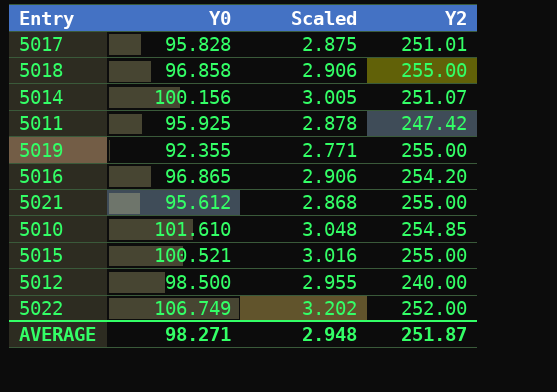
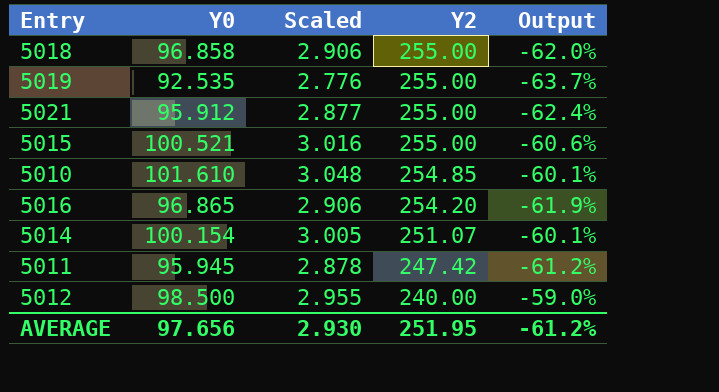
row order: none -> Y2 descending
column Output | formula: none -> ([Y0] - [Y2]) / [Y2]
row 5017: 95.828 | 2.875 | 251.01 -> none
row 5022: 106.749 | 3.202 | 252.00 -> none
5019 | Y0: 92.355 -> 92.535
5019 | Scaled: 2.771 -> 2.776
5021 | Y0: 95.612 -> 95.912
5021 | Scaled: 2.868 -> 2.877
5014 | Y0: 100.156 -> 100.154
5011 | Y0: 95.925 -> 95.945
AVERAGE | Y0: 98.271 -> 97.656
AVERAGE | Scaled: 2.948 -> 2.930
AVERAGE | Y2: 251.87 -> 251.95

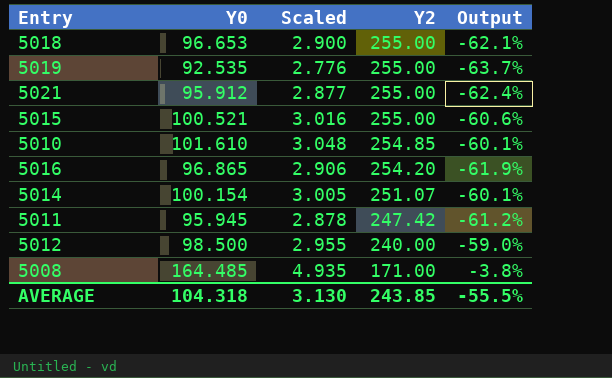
5018 | Y0: 96.858 -> 96.653
5018 | Scaled: 2.906 -> 2.900
5018 | Output: -62.0% -> -62.1%
row 5008: none -> 164.485 | 4.935 | 171.00 | -3.8%
AVERAGE | Y0: 97.656 -> 104.318
AVERAGE | Scaled: 2.930 -> 3.130
AVERAGE | Y2: 251.95 -> 243.85
AVERAGE | Output: -61.2% -> -55.5%

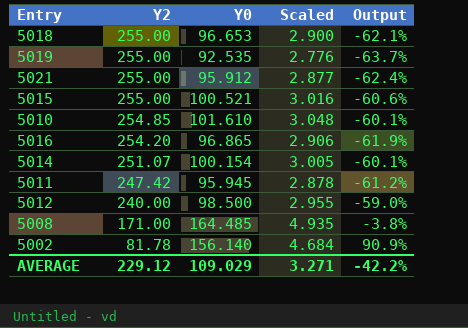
column Y2 | position: 4 -> 2
row 5002: none -> 81.78 | 156.140 | 4.684 | 90.9%
AVERAGE | Y2: 243.85 -> 229.12
AVERAGE | Y0: 104.318 -> 109.029
AVERAGE | Scaled: 3.130 -> 3.271
AVERAGE | Output: -55.5% -> -42.2%

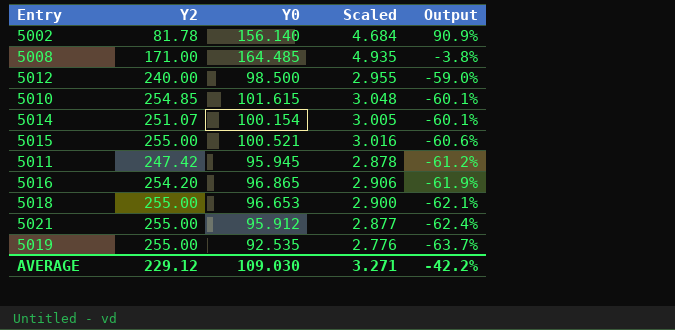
row order: Y2 descending -> Output descending
5010 | Y0: 101.610 -> 101.615
AVERAGE | Y0: 109.029 -> 109.030

